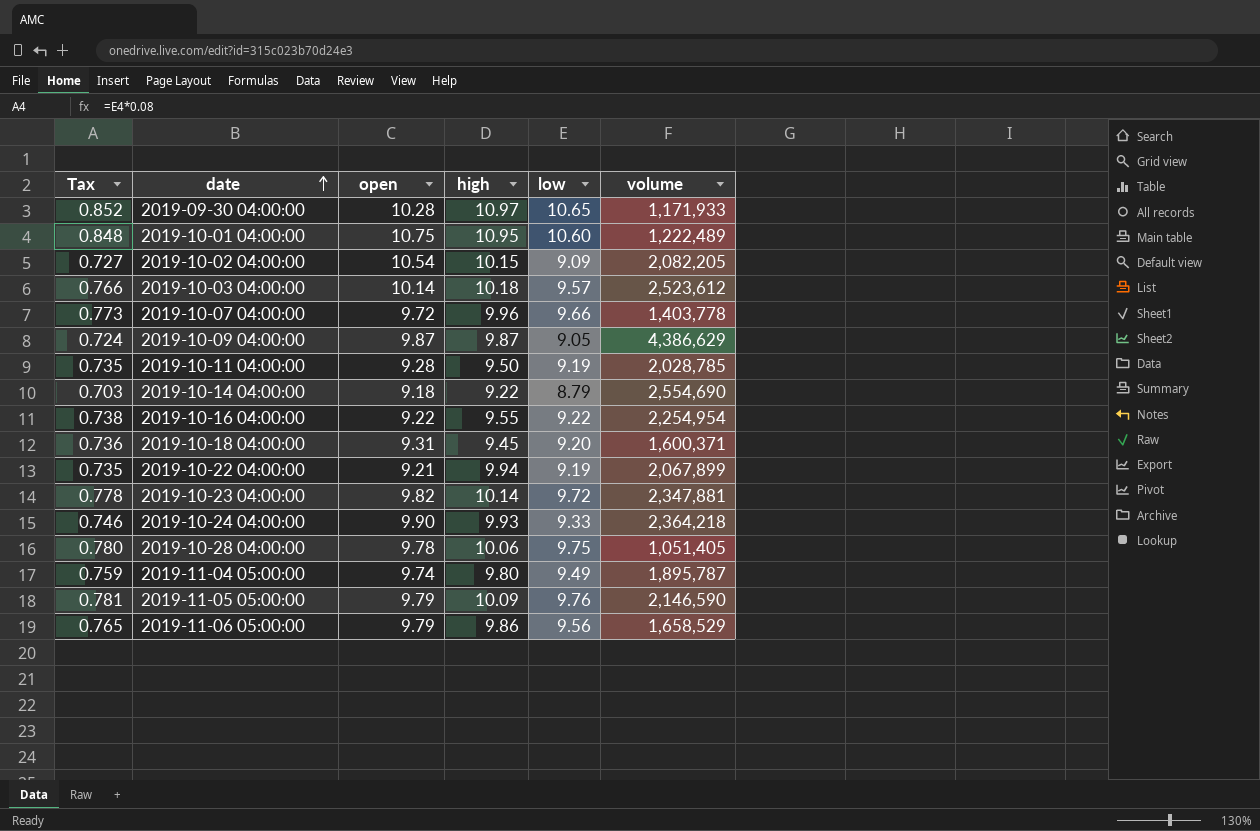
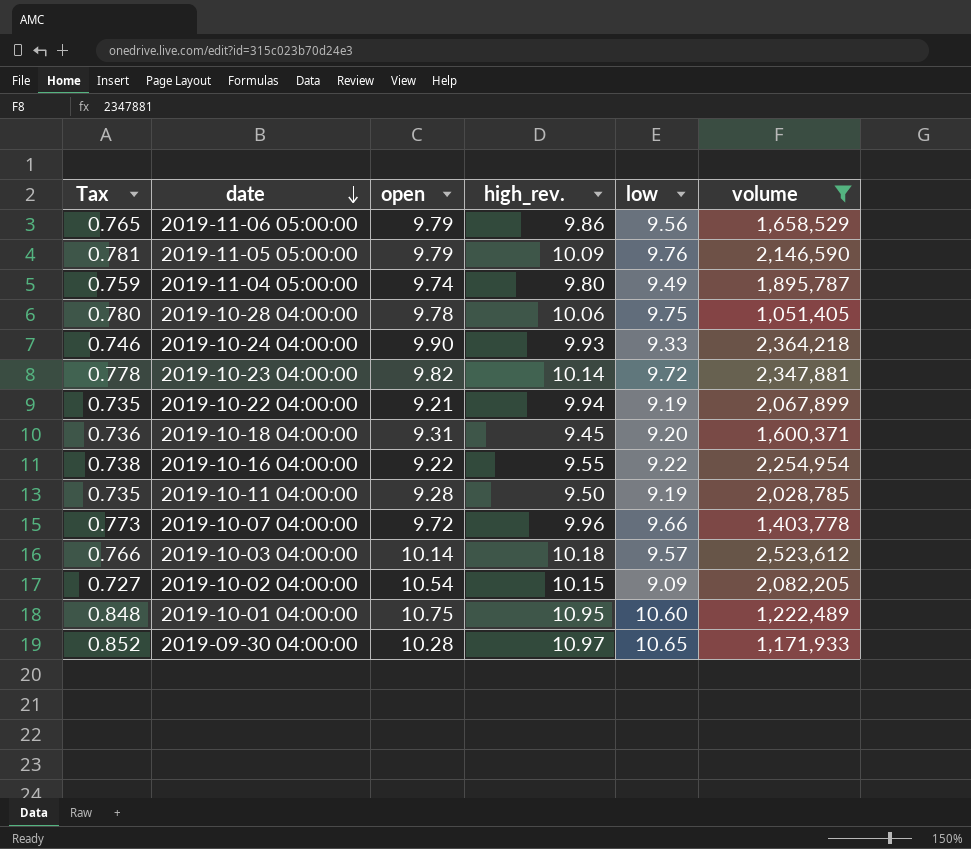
filter: none -> volume <= 2,523,612
row order: date ascending -> date descending
column name: high -> high_rev.

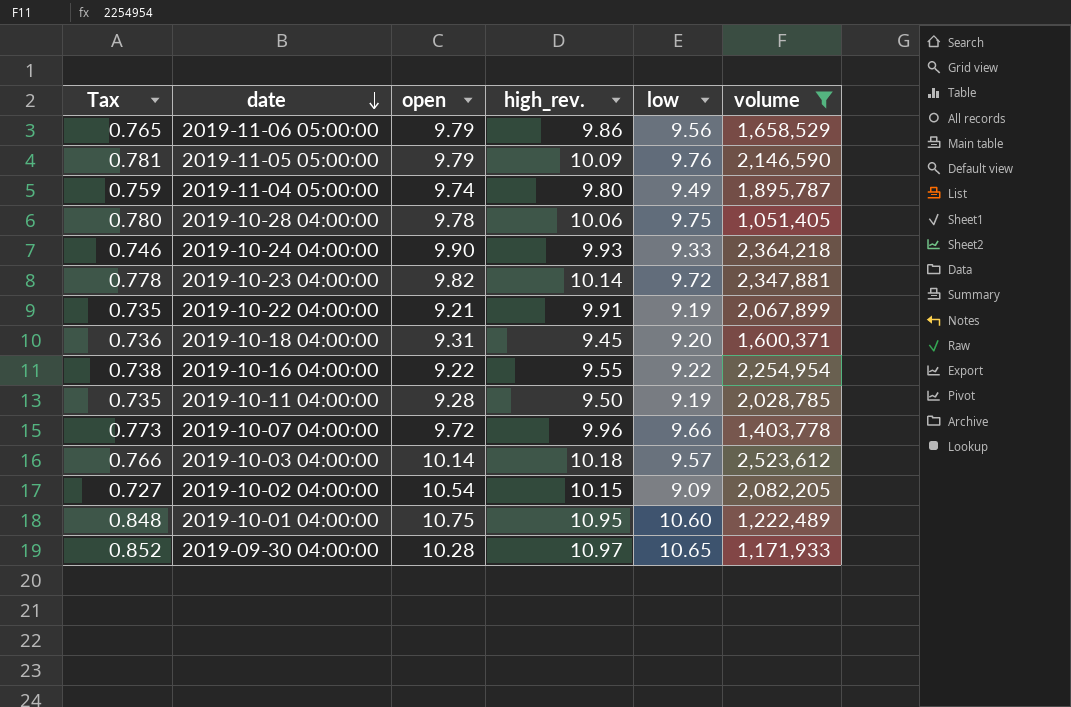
2019-10-22 04:00:00 | high_rev.: 9.94 -> 9.91

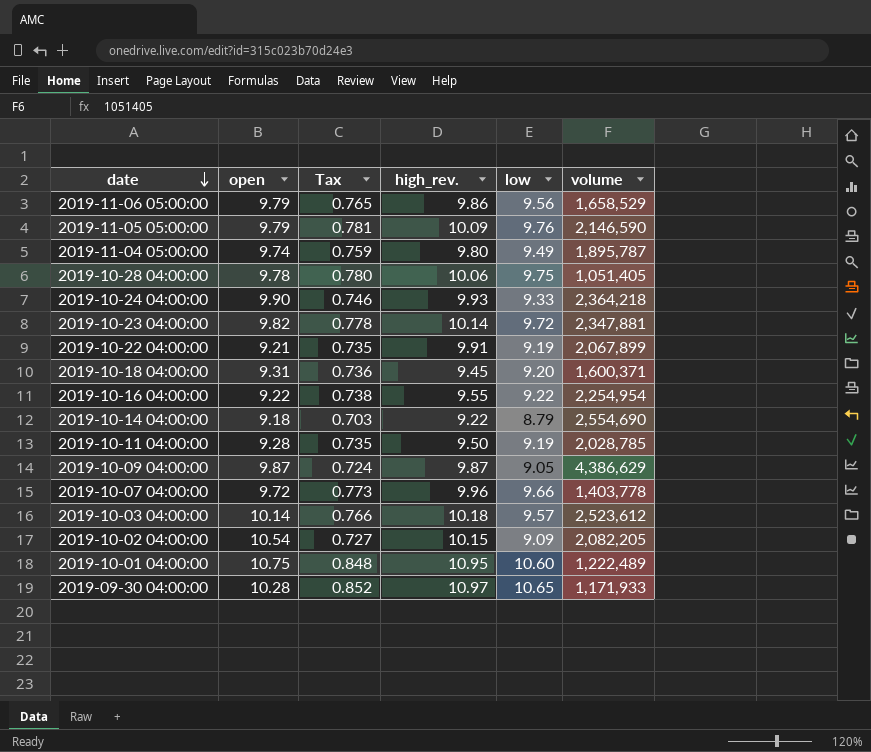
filter: volume <= 2,523,612 -> none
column Tax | position: 1 -> 3

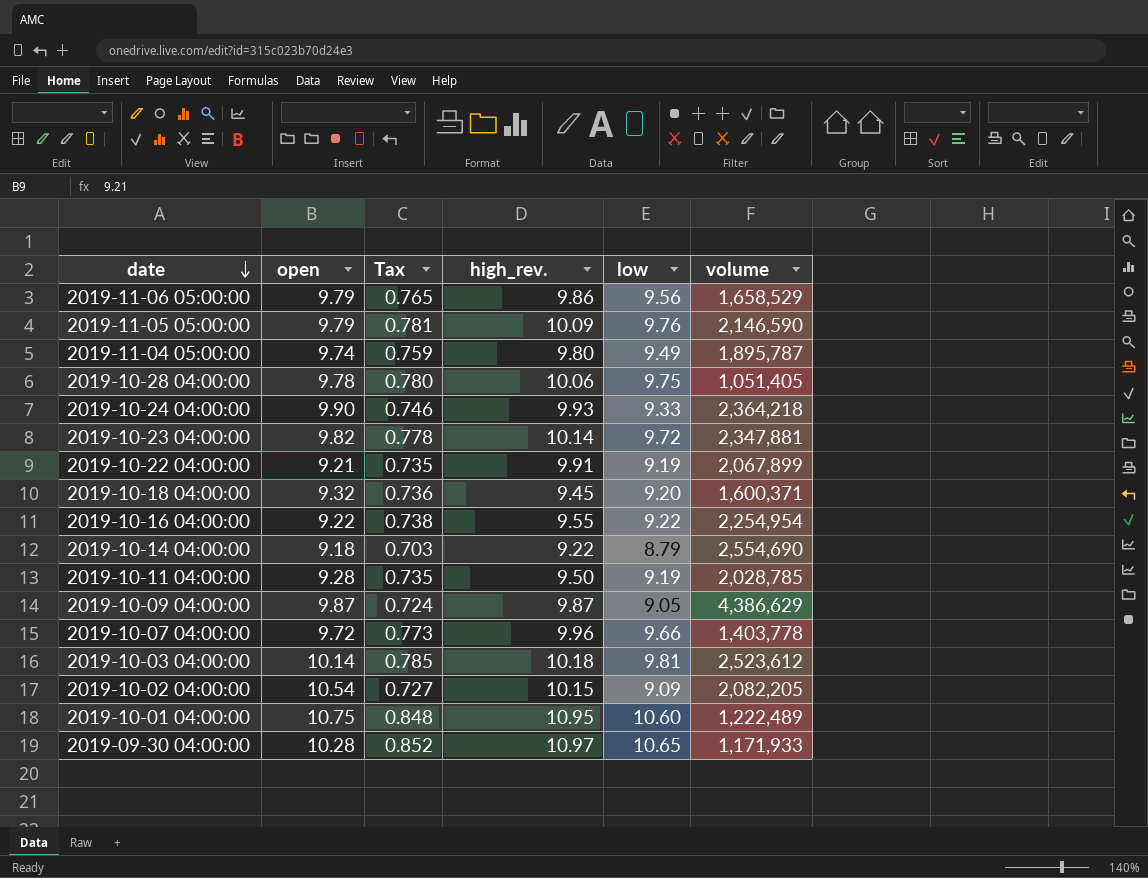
2019-10-18 04:00:00 | open: 9.31 -> 9.32
2019-10-03 04:00:00 | Tax: 0.766 -> 0.785
2019-10-03 04:00:00 | low: 9.57 -> 9.81

